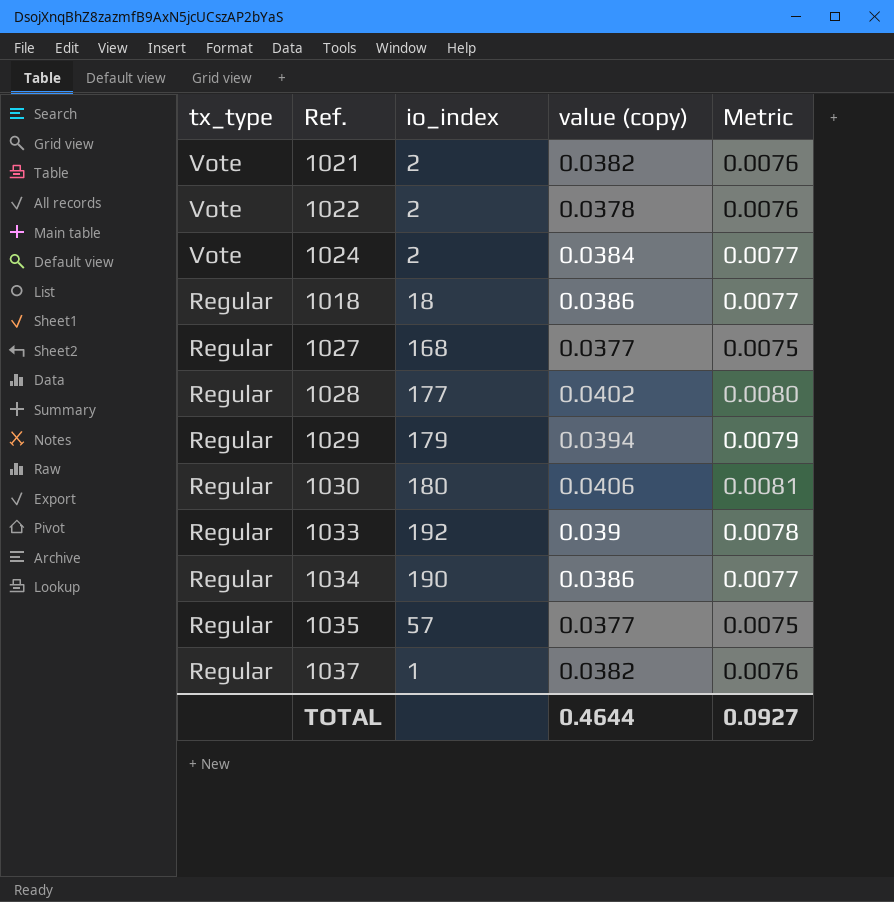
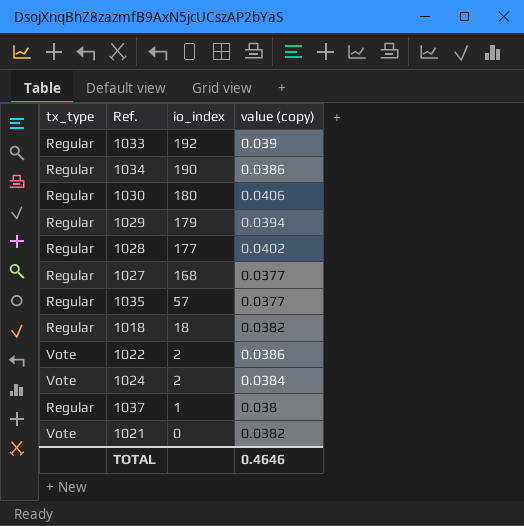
row order: tx_type descending -> io_index descending
column Metric | formula: [value (copy)] * 0.2 -> none
1018 | value (copy): 0.0386 -> 0.0382
1022 | value (copy): 0.0378 -> 0.0386
1037 | value (copy): 0.0382 -> 0.038
1021 | io_index: 2 -> 0
TOTAL | value (copy): 0.4644 -> 0.4646

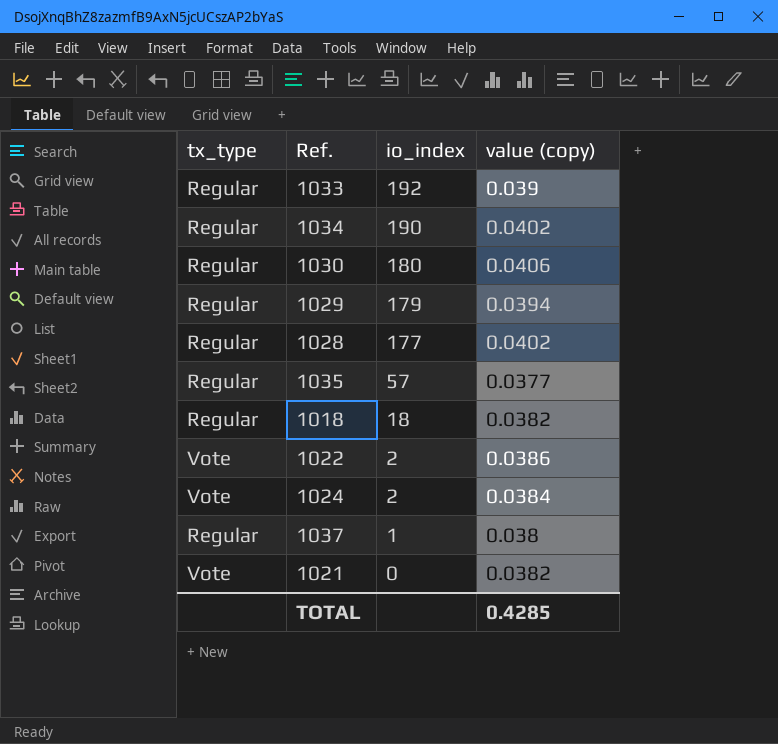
row 1027: Regular | 168 | 0.0377 -> none
1034 | value (copy): 0.0386 -> 0.0402
TOTAL | value (copy): 0.4646 -> 0.4285

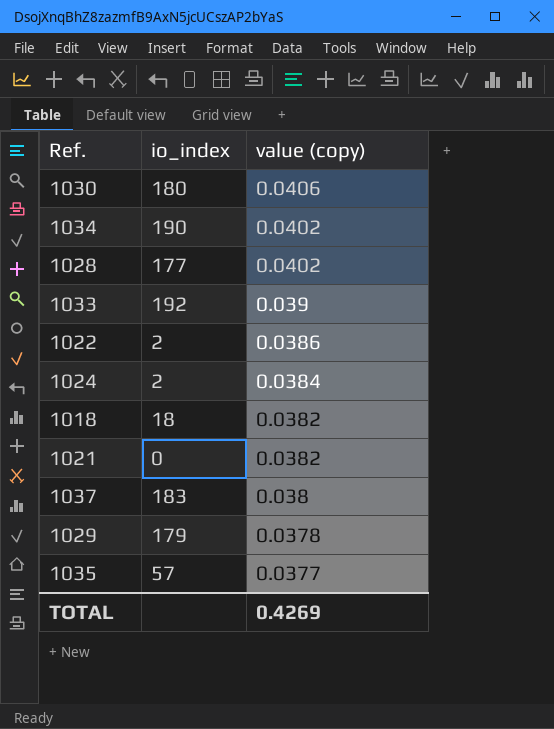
row order: io_index descending -> value (copy) descending
column tx_type | position: 1 -> none
1037 | io_index: 1 -> 183
1029 | value (copy): 0.0394 -> 0.0378
TOTAL | value (copy): 0.4285 -> 0.4269

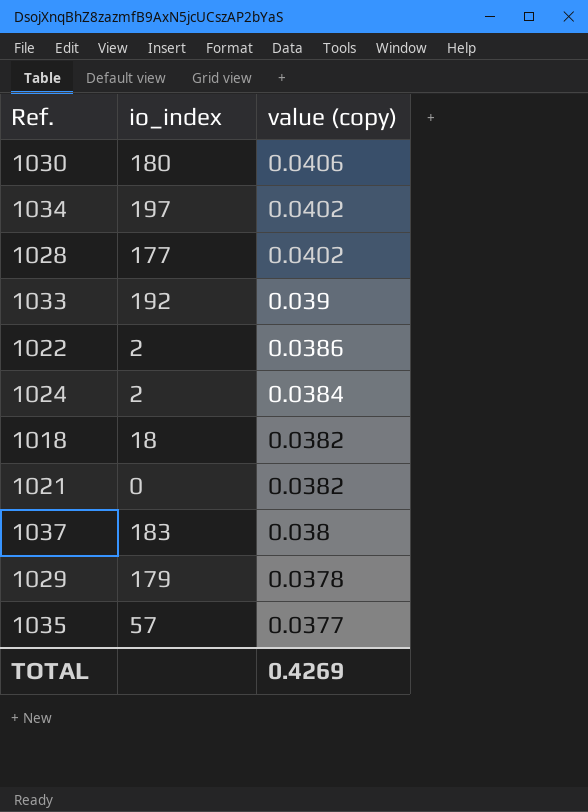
1034 | io_index: 190 -> 197

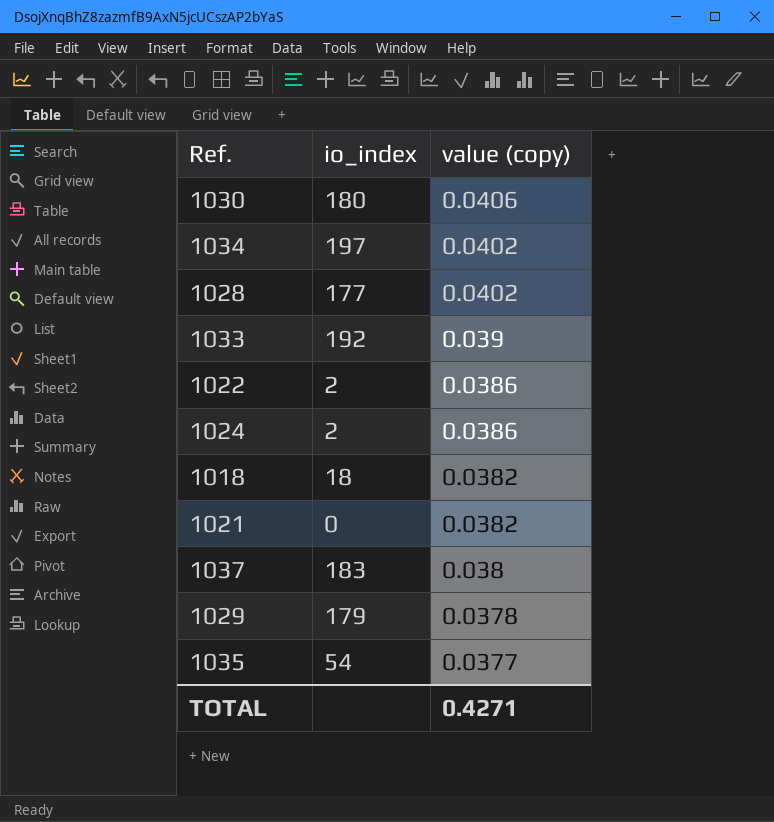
1024 | value (copy): 0.0384 -> 0.0386
1035 | io_index: 57 -> 54
TOTAL | value (copy): 0.4269 -> 0.4271

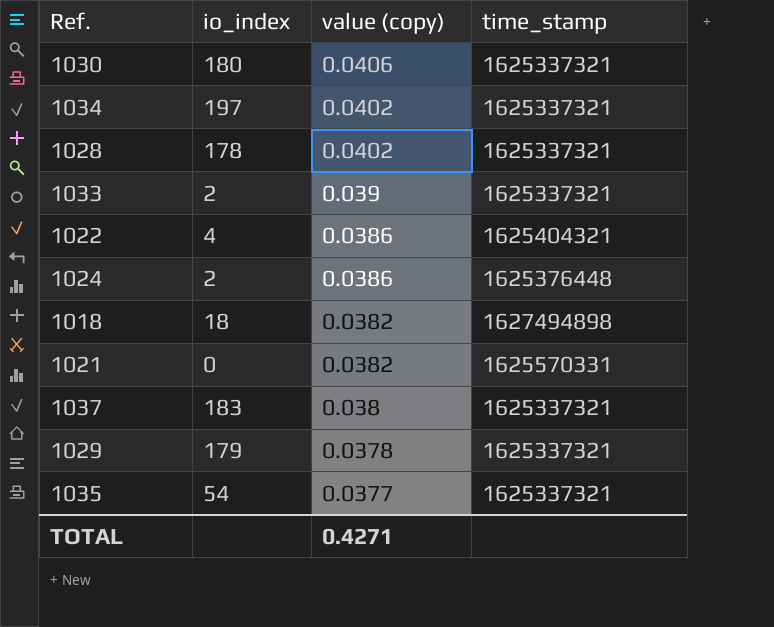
column time_stamp | position: none -> 4
1028 | io_index: 177 -> 178
1033 | io_index: 192 -> 2
1022 | io_index: 2 -> 4

